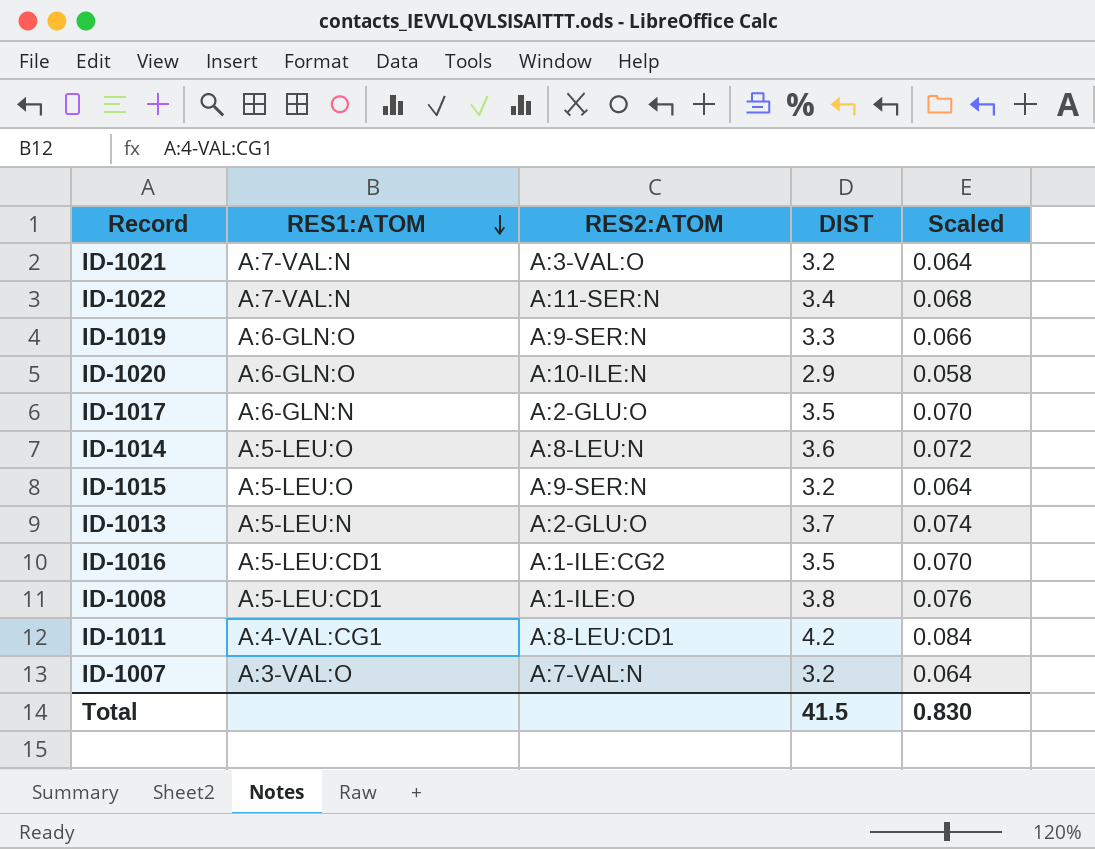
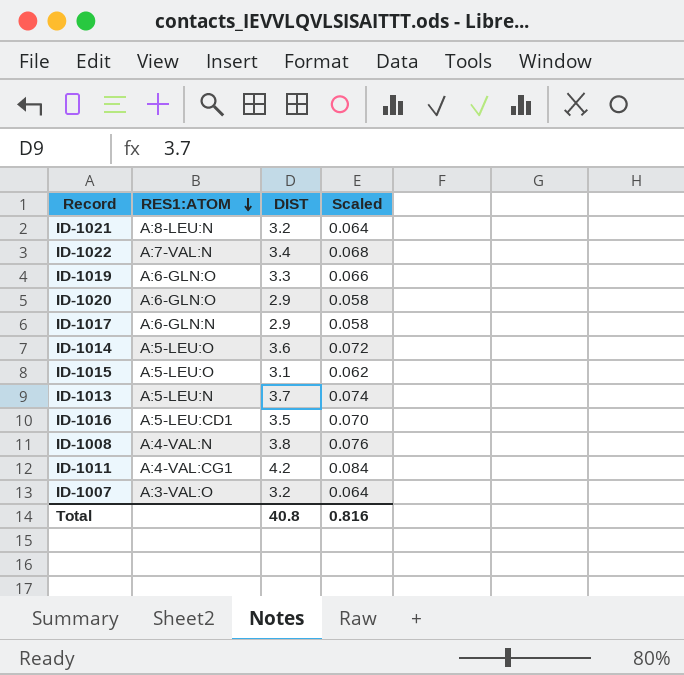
column RES2:ATOM | position: 3 -> none
ID-1021 | RES1:ATOM: A:7-VAL:N -> A:8-LEU:N
ID-1017 | DIST: 3.5 -> 2.9
ID-1017 | Scaled: 0.070 -> 0.058
ID-1015 | DIST: 3.2 -> 3.1
ID-1015 | Scaled: 0.064 -> 0.062
ID-1008 | RES1:ATOM: A:5-LEU:CD1 -> A:4-VAL:N
Total | DIST: 41.5 -> 40.8
Total | Scaled: 0.830 -> 0.816

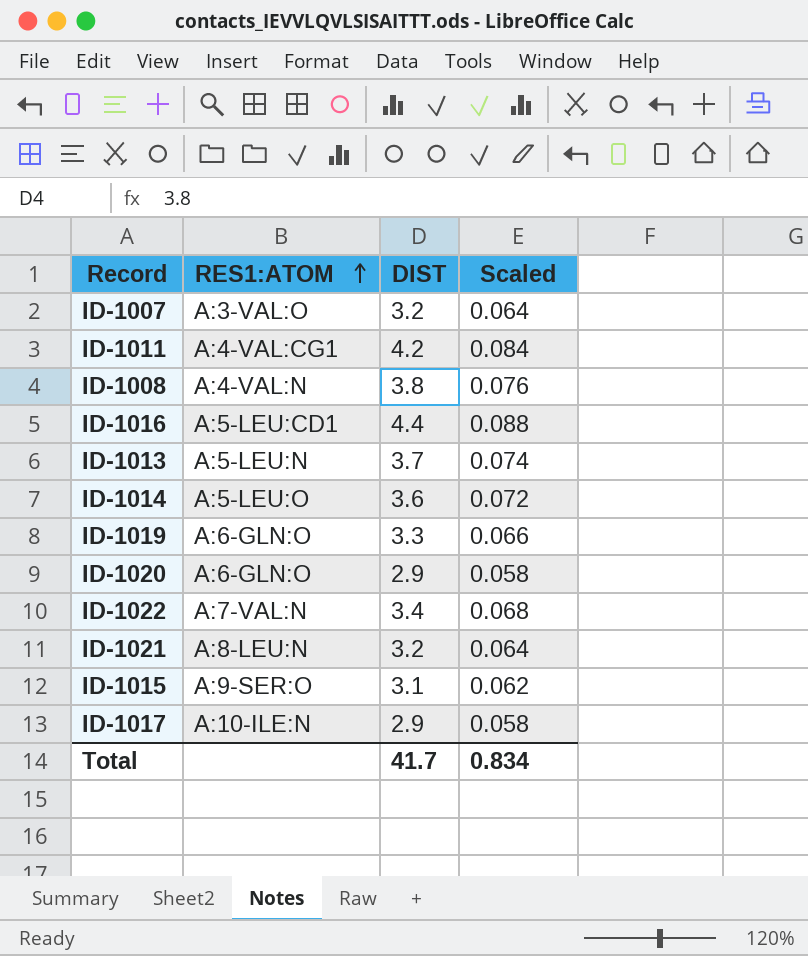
row order: RES1:ATOM descending -> RES1:ATOM ascending
ID-1016 | DIST: 3.5 -> 4.4
ID-1016 | Scaled: 0.070 -> 0.088
ID-1015 | RES1:ATOM: A:5-LEU:O -> A:9-SER:O
ID-1017 | RES1:ATOM: A:6-GLN:N -> A:10-ILE:N
Total | DIST: 40.8 -> 41.7
Total | Scaled: 0.816 -> 0.834

